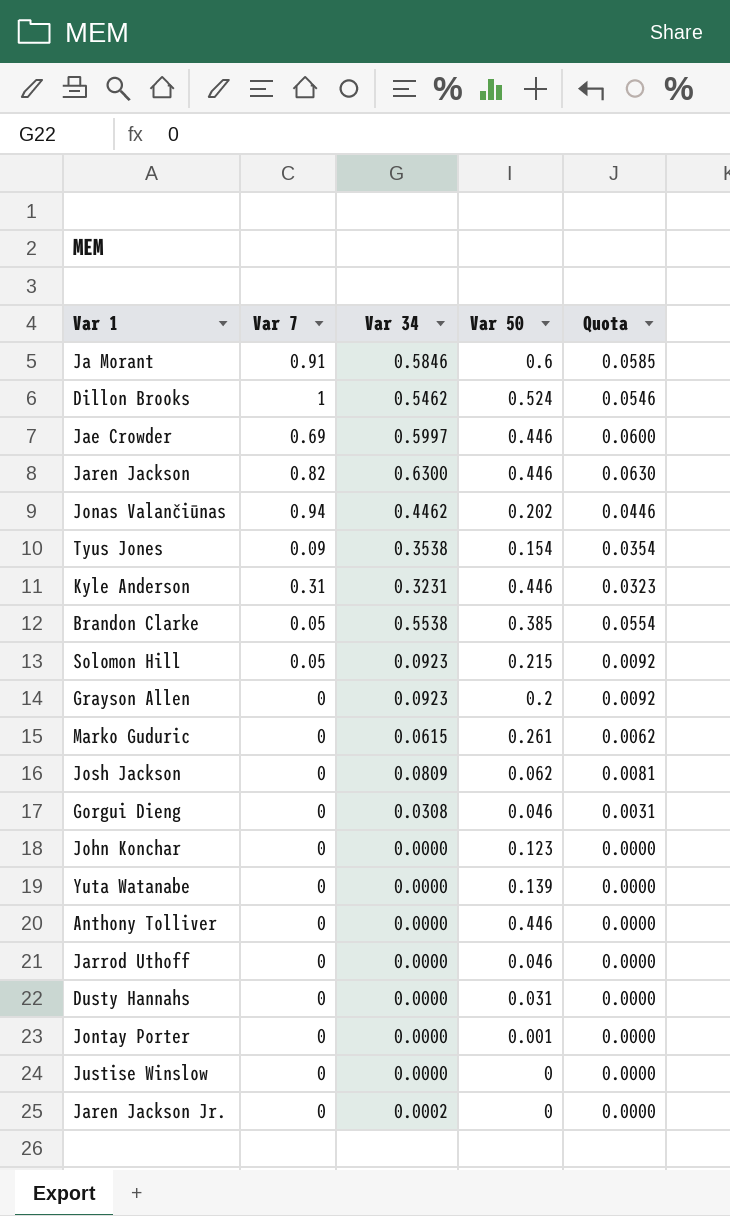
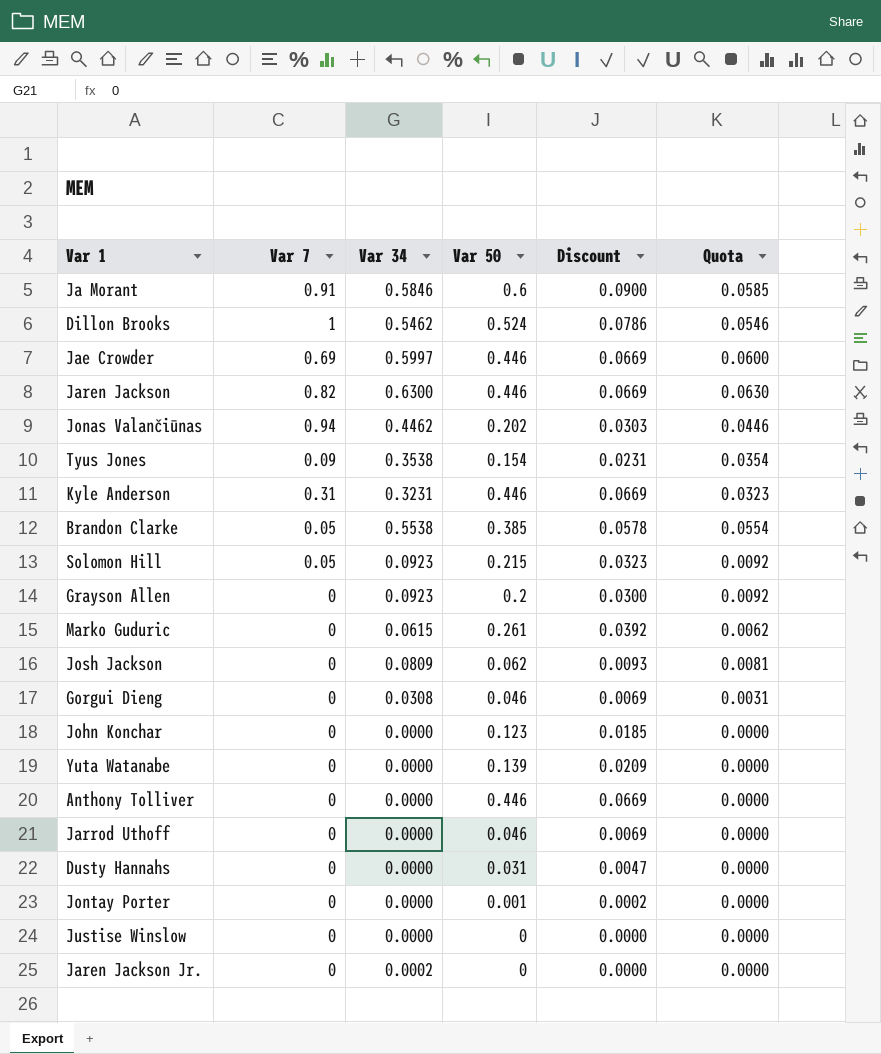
column Discount | formula: none -> [Var 50] * 0.15

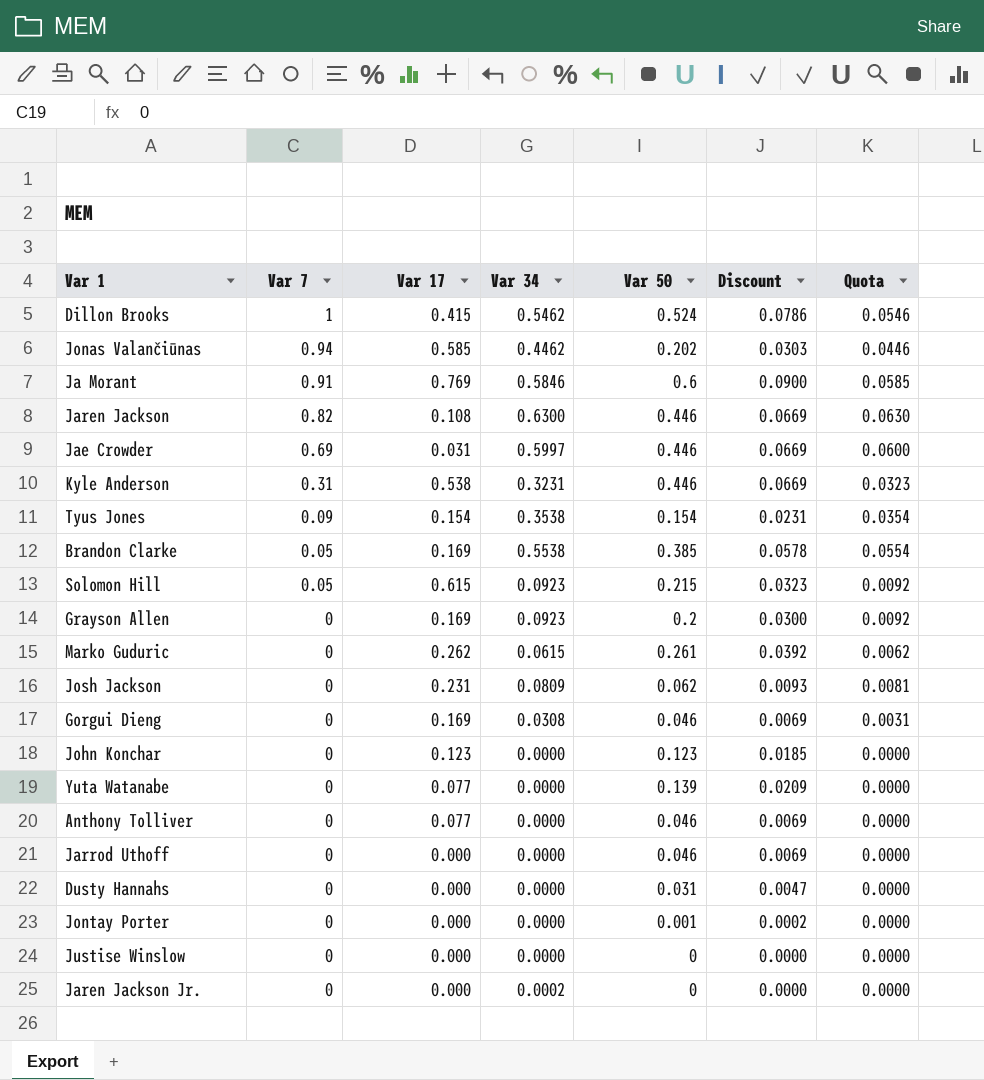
row order: none -> Var 7 descending
column Var 17 | position: none -> 3
Anthony Tolliver | Var 50: 0.446 -> 0.046
Anthony Tolliver | Discount: 0.0669 -> 0.0069

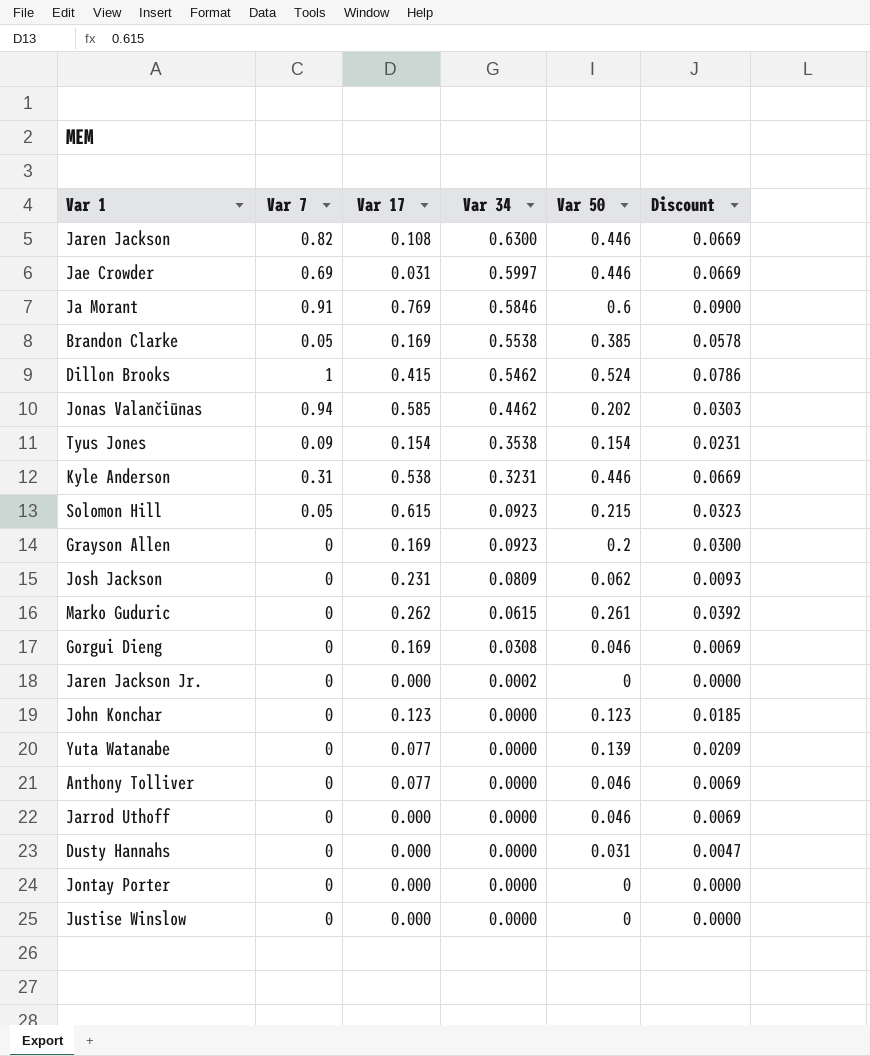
row order: Var 7 descending -> Var 34 descending
column Quota | formula: [Var 34] * 0.1 -> none
Jontay Porter | Var 50: 0.001 -> 0
Jontay Porter | Discount: 0.0002 -> 0.0000

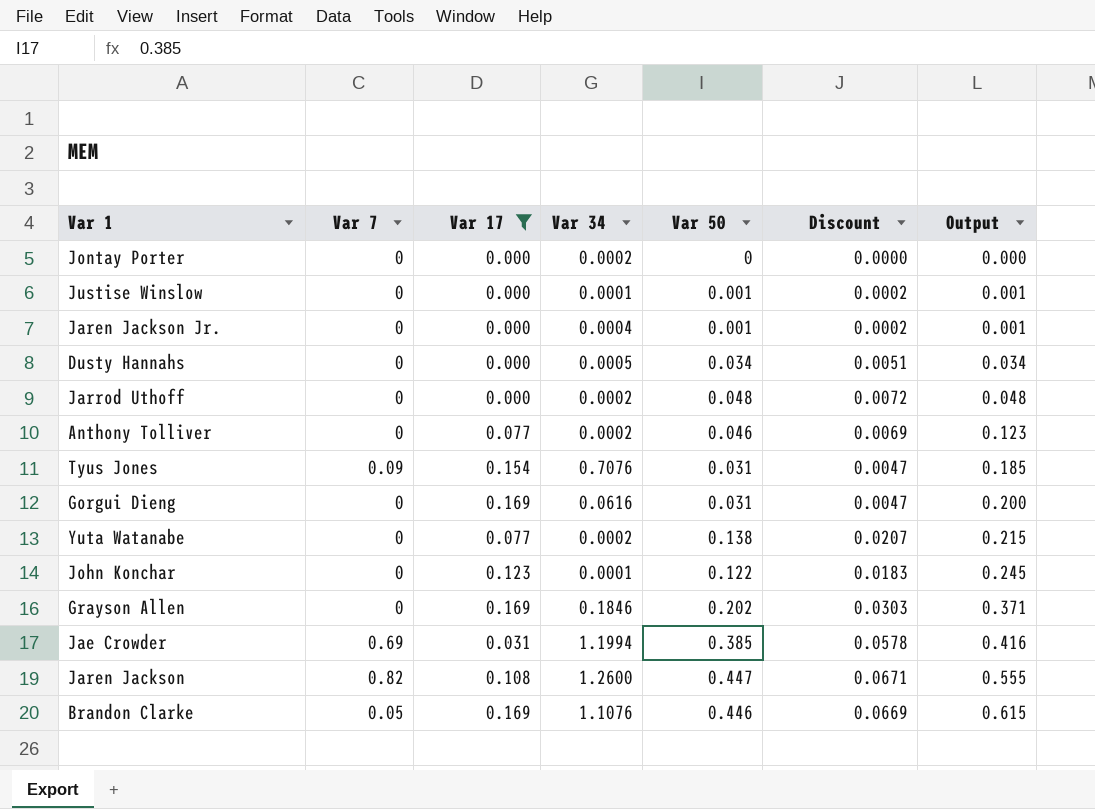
filter: none -> Var 17 <= 0.169
row order: Var 34 descending -> Output ascending
column Output | formula: none -> [Var 17] + [Var 50]
Jontay Porter | Var 34: 0.0000 -> 0.0002
Justise Winslow | Var 34: 0.0000 -> 0.0001
Justise Winslow | Var 50: 0 -> 0.001
Justise Winslow | Discount: 0.0000 -> 0.0002
Jaren Jackson Jr. | Var 34: 0.0002 -> 0.0004
Jaren Jackson Jr. | Var 50: 0 -> 0.001
Jaren Jackson Jr. | Discount: 0.0000 -> 0.0002
Dusty Hannahs | Var 34: 0.0000 -> 0.0005
Dusty Hannahs | Var 50: 0.031 -> 0.034
Dusty Hannahs | Discount: 0.0047 -> 0.0051
Jarrod Uthoff | Var 34: 0.0000 -> 0.0002
Jarrod Uthoff | Var 50: 0.046 -> 0.048
Jarrod Uthoff | Discount: 0.0069 -> 0.0072
Anthony Tolliver | Var 34: 0.0000 -> 0.0002
Tyus Jones | Var 34: 0.3538 -> 0.7076
Tyus Jones | Var 50: 0.154 -> 0.031
Tyus Jones | Discount: 0.0231 -> 0.0047
Gorgui Dieng | Var 34: 0.0308 -> 0.0616
Gorgui Dieng | Var 50: 0.046 -> 0.031
Gorgui Dieng | Discount: 0.0069 -> 0.0047
Yuta Watanabe | Var 34: 0.0000 -> 0.0002
Yuta Watanabe | Var 50: 0.139 -> 0.138
Yuta Watanabe | Discount: 0.0209 -> 0.0207
John Konchar | Var 34: 0.0000 -> 0.0001
John Konchar | Var 50: 0.123 -> 0.122
John Konchar | Discount: 0.0185 -> 0.0183
Grayson Allen | Var 34: 0.0923 -> 0.1846
Grayson Allen | Var 50: 0.2 -> 0.202
Grayson Allen | Discount: 0.0300 -> 0.0303
Jae Crowder | Var 34: 0.5997 -> 1.1994
Jae Crowder | Var 50: 0.446 -> 0.385
Jae Crowder | Discount: 0.0669 -> 0.0578
Jaren Jackson | Var 34: 0.6300 -> 1.2600
Jaren Jackson | Var 50: 0.446 -> 0.447
Jaren Jackson | Discount: 0.0669 -> 0.0671
Brandon Clarke | Var 34: 0.5538 -> 1.1076
Brandon Clarke | Var 50: 0.385 -> 0.446
Brandon Clarke | Discount: 0.0578 -> 0.0669

